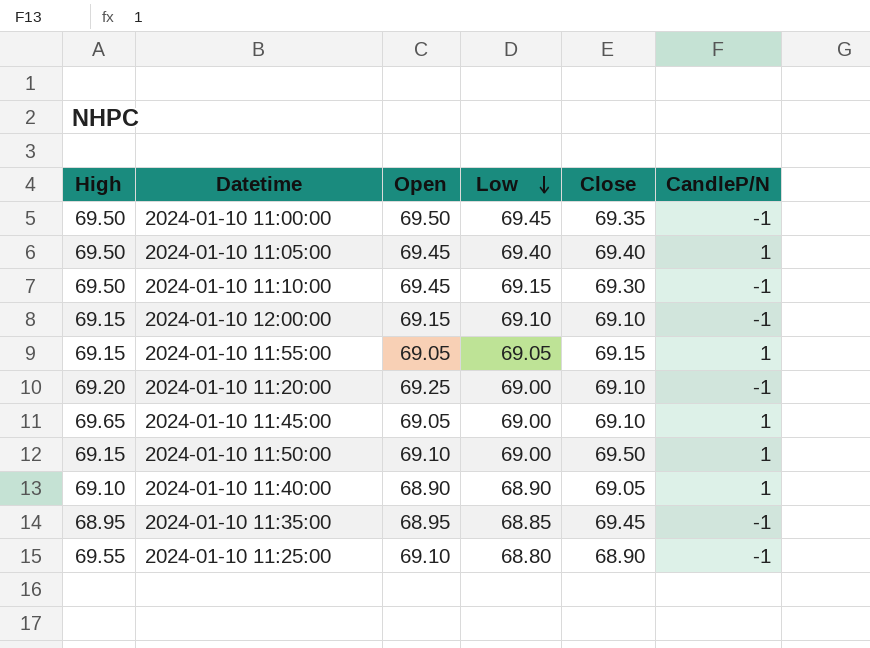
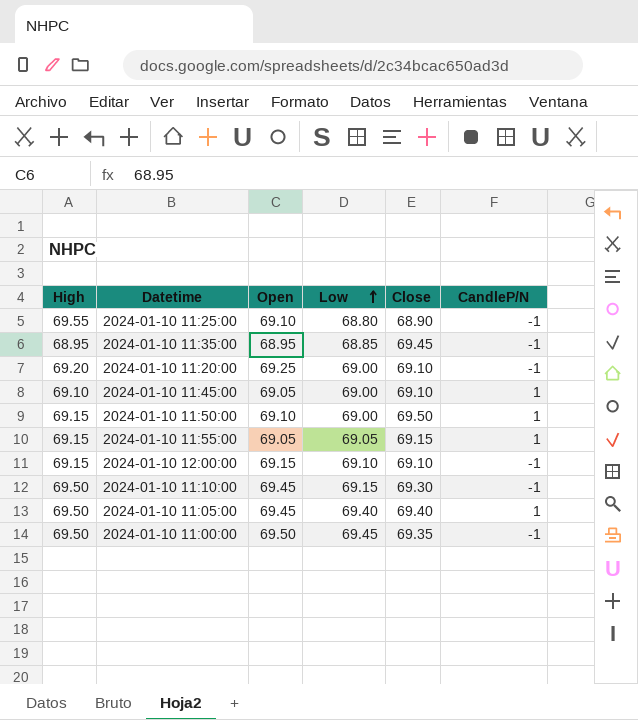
row order: Low descending -> Low ascending
row 2024-01-10 11:40:00: 69.10 | 68.90 | 68.90 | 69.05 | 1 -> none
2024-01-10 11:45:00 | High: 69.65 -> 69.10

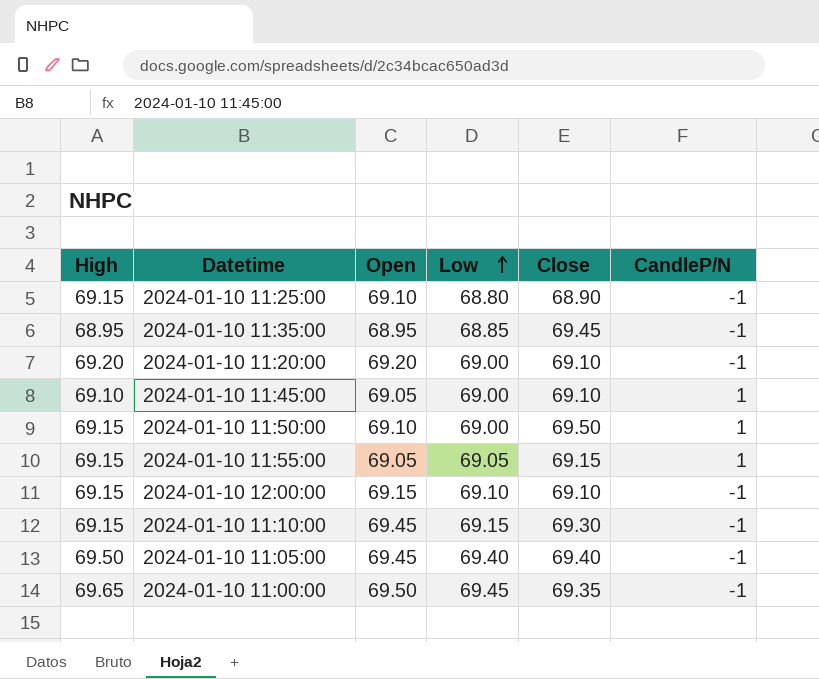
2024-01-10 11:25:00 | High: 69.55 -> 69.15
2024-01-10 11:20:00 | Open: 69.25 -> 69.20
2024-01-10 11:10:00 | High: 69.50 -> 69.15
2024-01-10 11:05:00 | CandleP/N: 1 -> -1
2024-01-10 11:00:00 | High: 69.50 -> 69.65

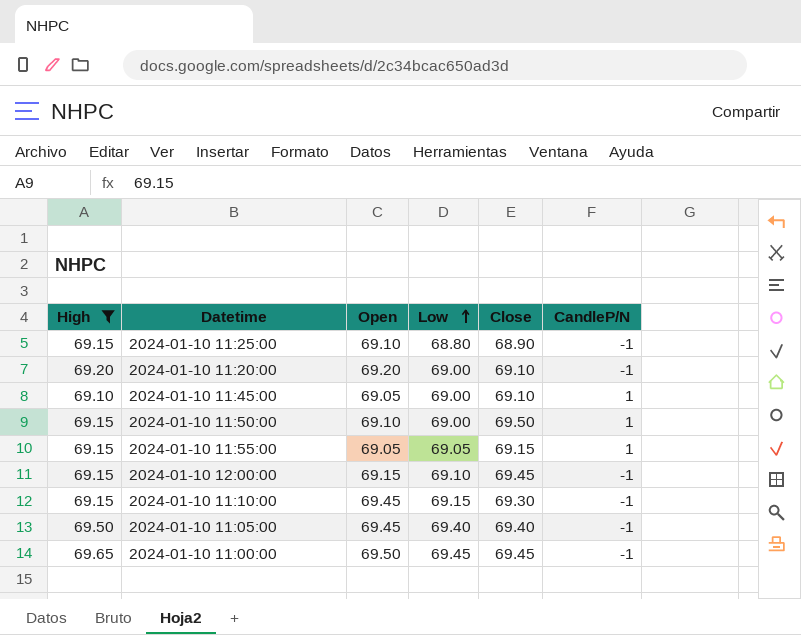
filter: none -> High != 68.95
2024-01-10 12:00:00 | Close: 69.10 -> 69.45
2024-01-10 11:00:00 | Close: 69.35 -> 69.45

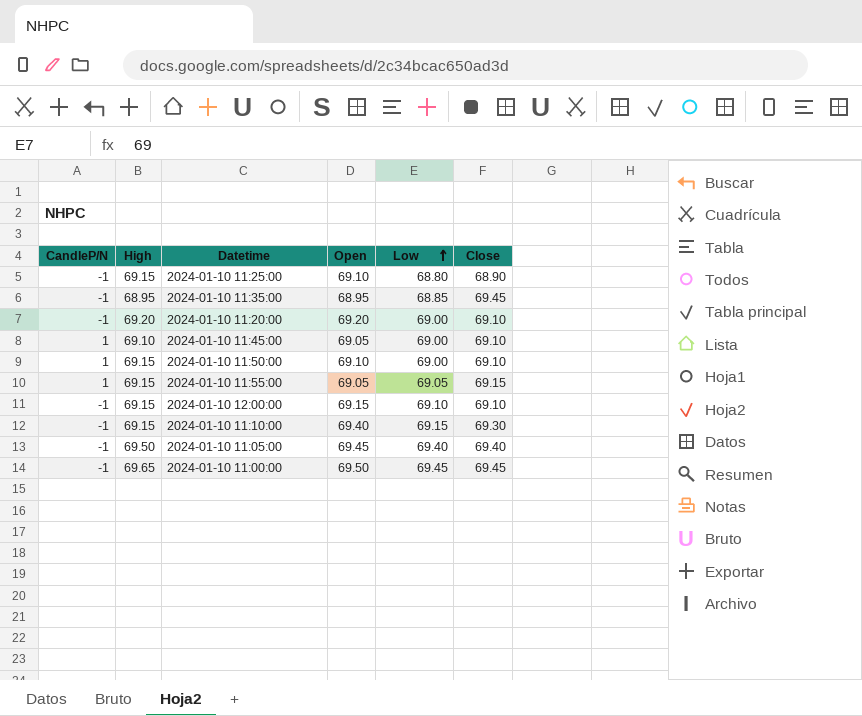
filter: High != 68.95 -> none
column CandleP/N | position: 6 -> 1
2024-01-10 11:50:00 | Close: 69.50 -> 69.10
2024-01-10 12:00:00 | Close: 69.45 -> 69.10
2024-01-10 11:10:00 | Open: 69.45 -> 69.40

